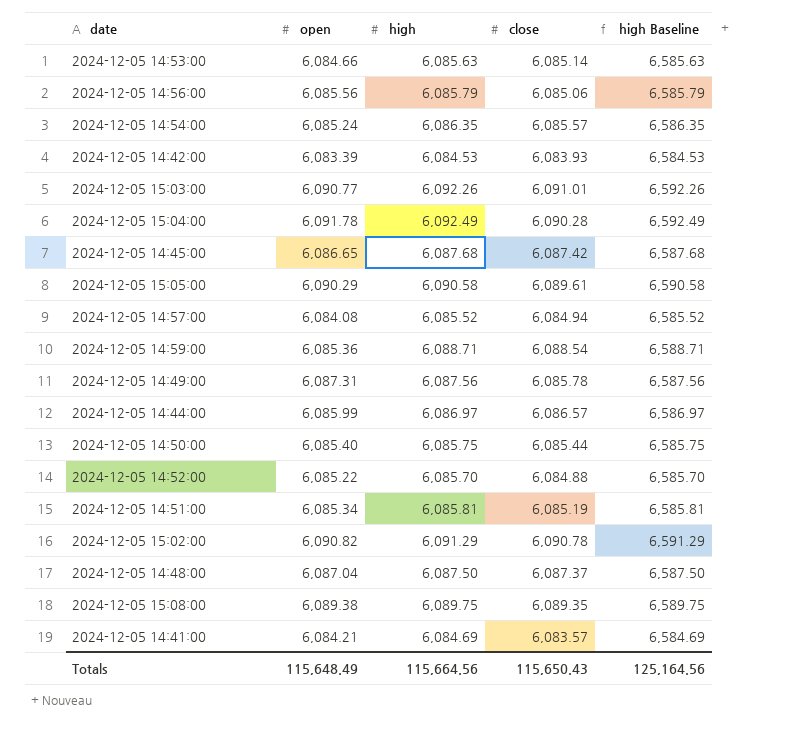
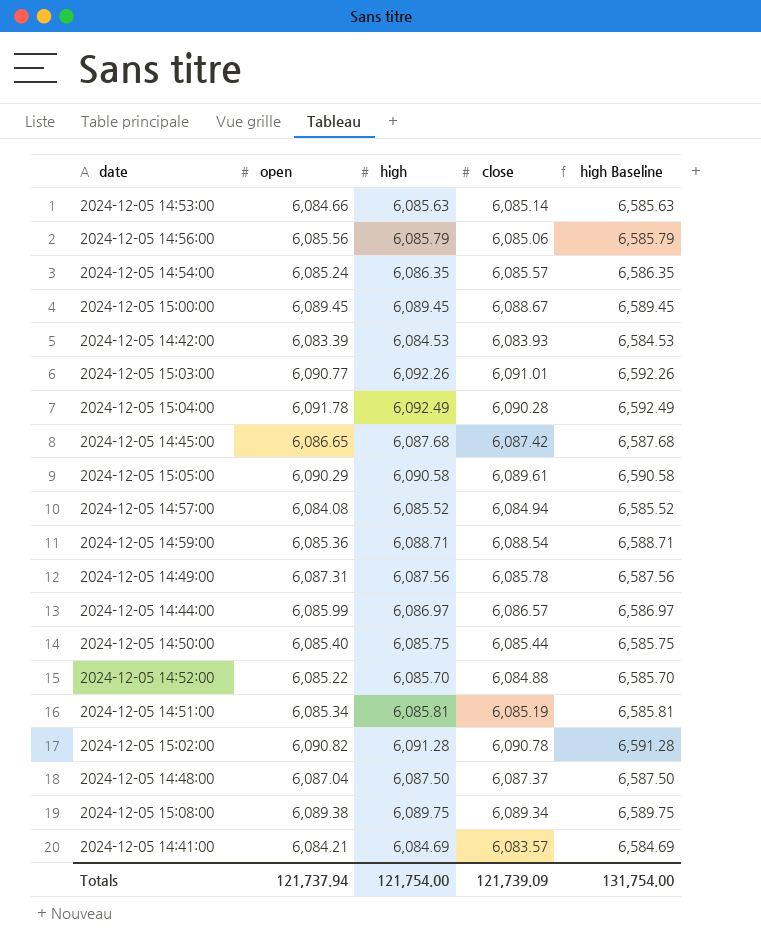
row 2024-12-05 15:00:00: none -> 6,089.45 | 6,089.45 | 6,088.67 | 6,589.45
2024-12-05 15:02:00 | high: 6,091.29 -> 6,091.28
2024-12-05 15:02:00 | high Baseline: 6,591.29 -> 6,591.28
2024-12-05 15:08:00 | close: 6,089.35 -> 6,089.34
Totals | open: 115,648.49 -> 121,737.94
Totals | high: 115,664.56 -> 121,754.00
Totals | close: 115,650.43 -> 121,739.09
Totals | high Baseline: 125,164.56 -> 131,754.00

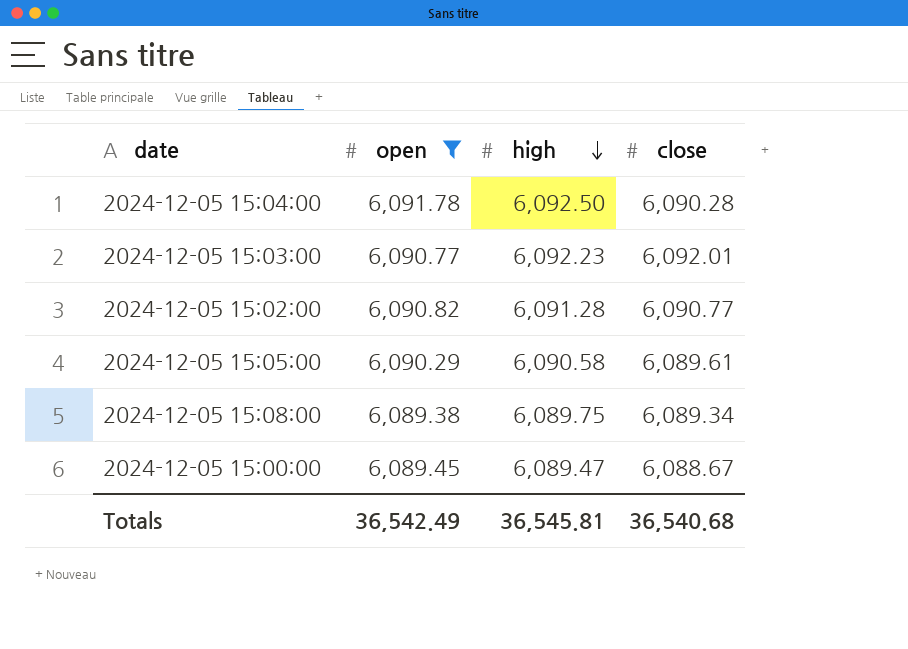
filter: none -> open >= 6,089.38
row order: none -> high descending
column high Baseline | formula: [high] + 500 -> none
2024-12-05 15:04:00 | high: 6,092.49 -> 6,092.50
2024-12-05 15:03:00 | high: 6,092.26 -> 6,092.23
2024-12-05 15:03:00 | close: 6,091.01 -> 6,092.01
2024-12-05 15:02:00 | close: 6,090.78 -> 6,090.77
2024-12-05 15:00:00 | high: 6,089.45 -> 6,089.47
Totals | open: 121,737.94 -> 36,542.49
Totals | high: 121,754.00 -> 36,545.81
Totals | close: 121,739.09 -> 36,540.68

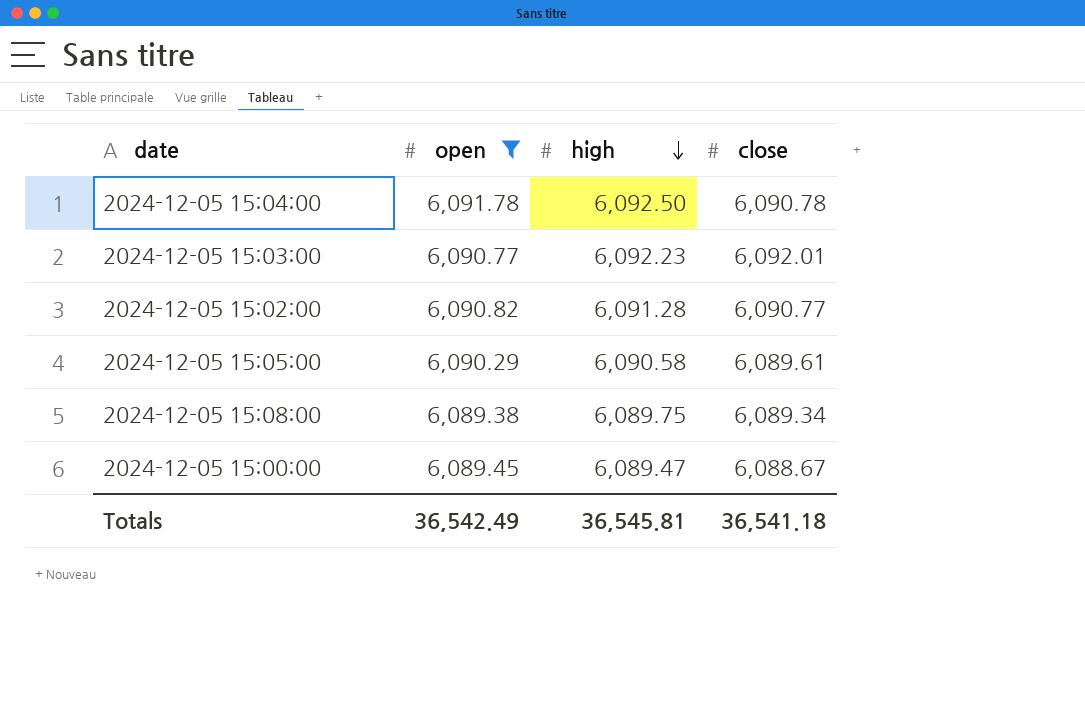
2024-12-05 15:04:00 | close: 6,090.28 -> 6,090.78
Totals | close: 36,540.68 -> 36,541.18

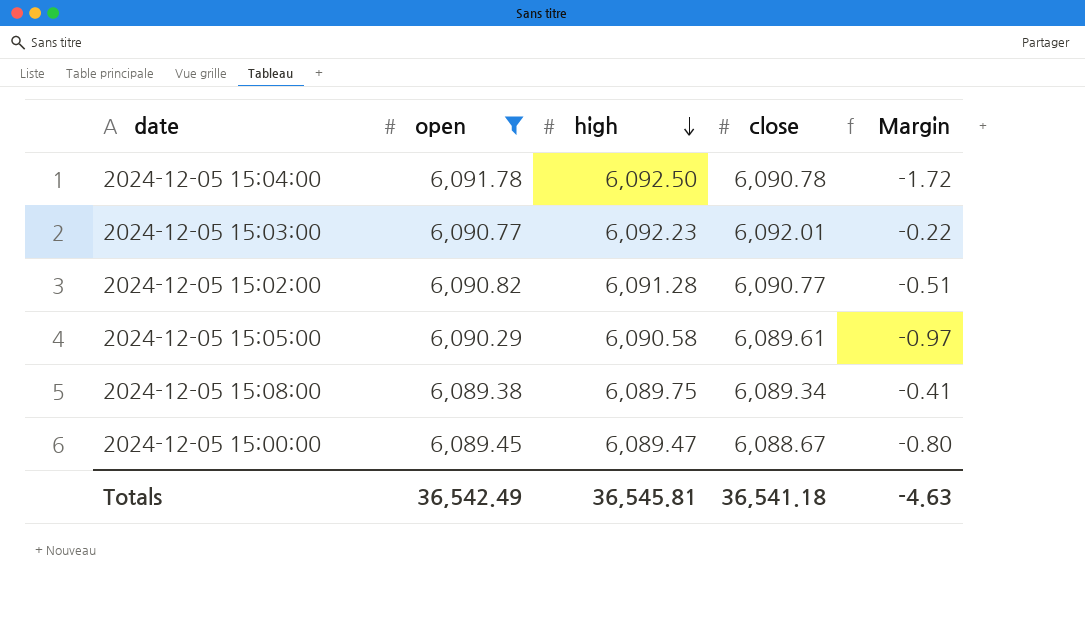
column Margin | formula: none -> [close] - [high]

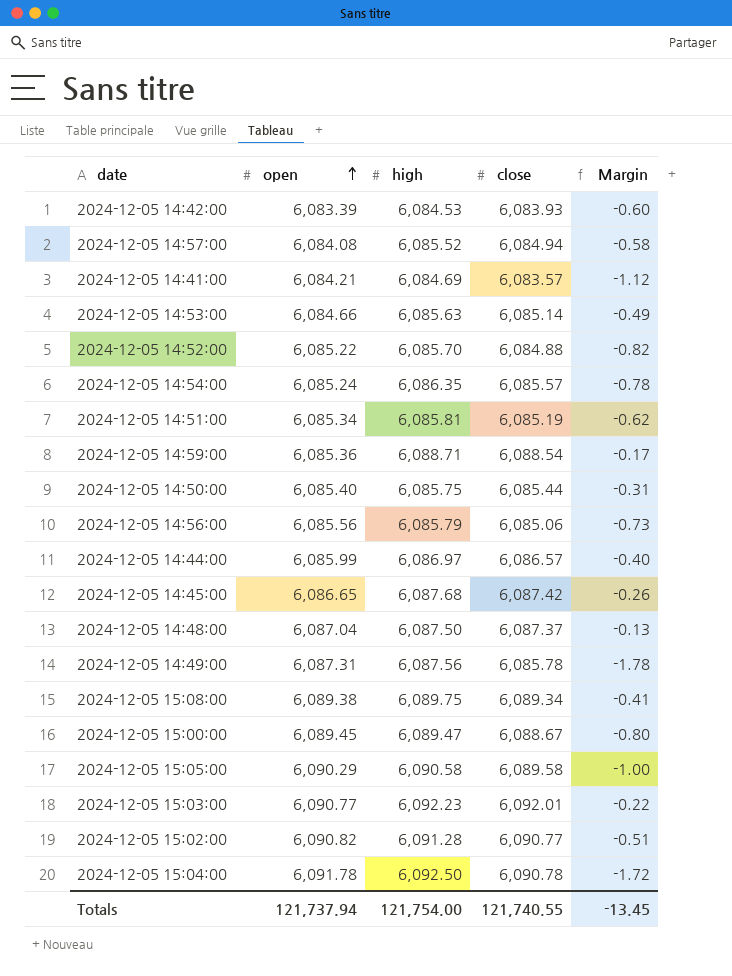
filter: open >= 6,089.38 -> none
row order: high descending -> open ascending
2024-12-05 15:05:00 | close: 6,089.61 -> 6,089.58
2024-12-05 15:05:00 | Margin: -0.97 -> -1.00
Totals | open: 36,542.49 -> 121,737.94
Totals | high: 36,545.81 -> 121,754.00
Totals | close: 36,541.18 -> 121,740.55
Totals | Margin: -4.63 -> -13.45

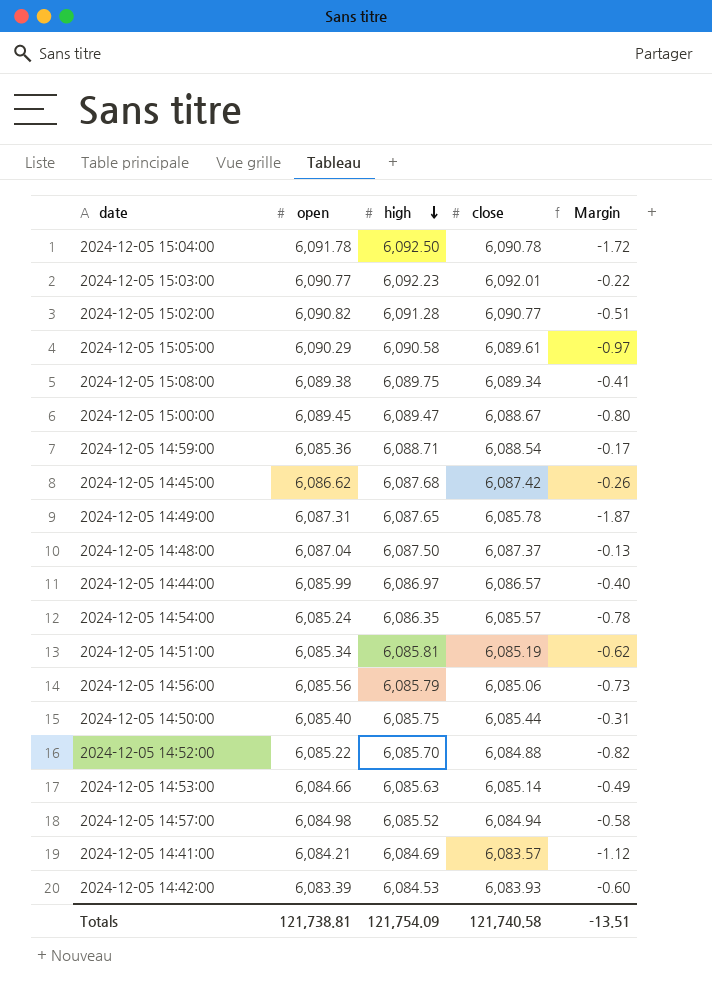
row order: open ascending -> high descending
2024-12-05 15:05:00 | close: 6,089.58 -> 6,089.61
2024-12-05 15:05:00 | Margin: -1.00 -> -0.97
2024-12-05 14:45:00 | open: 6,086.65 -> 6,086.62
2024-12-05 14:49:00 | high: 6,087.56 -> 6,087.65
2024-12-05 14:49:00 | Margin: -1.78 -> -1.87
2024-12-05 14:57:00 | open: 6,084.08 -> 6,084.98
Totals | open: 121,737.94 -> 121,738.81
Totals | high: 121,754.00 -> 121,754.09
Totals | close: 121,740.55 -> 121,740.58
Totals | Margin: -13.45 -> -13.51

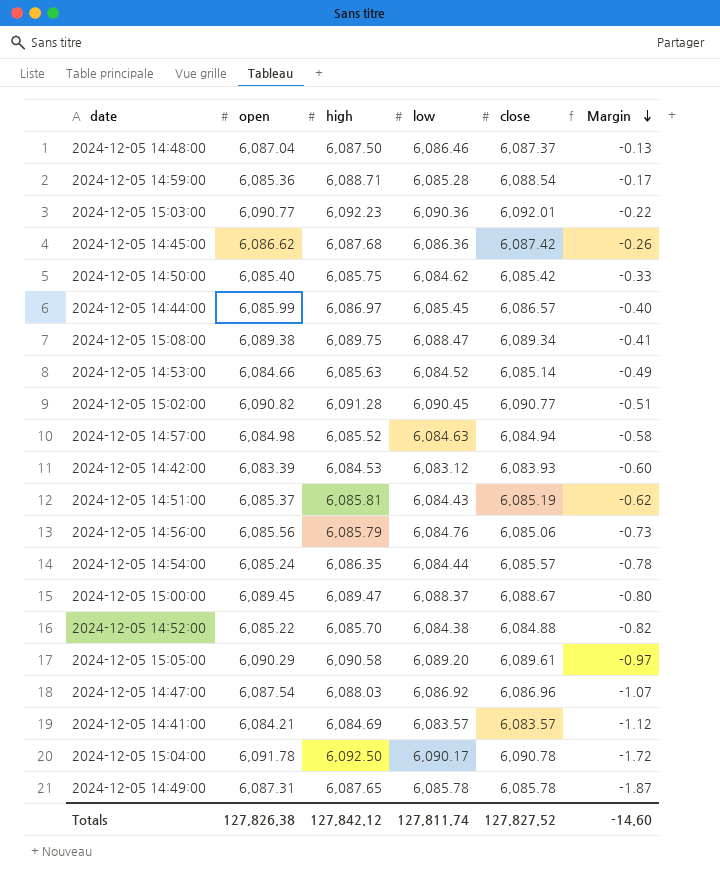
row order: high descending -> Margin descending
column low | position: none -> 4
2024-12-05 14:50:00 | close: 6,085.44 -> 6,085.42
2024-12-05 14:50:00 | Margin: -0.31 -> -0.33
2024-12-05 14:51:00 | open: 6,085.34 -> 6,085.37
row 2024-12-05 14:47:00: none -> 6,087.54 | 6,088.03 | 6,086.92 | 6,086.96 | -1.07
Totals | open: 121,738.81 -> 127,826.38
Totals | high: 121,754.09 -> 127,842.12
Totals | close: 121,740.58 -> 127,827.52
Totals | Margin: -13.51 -> -14.60

